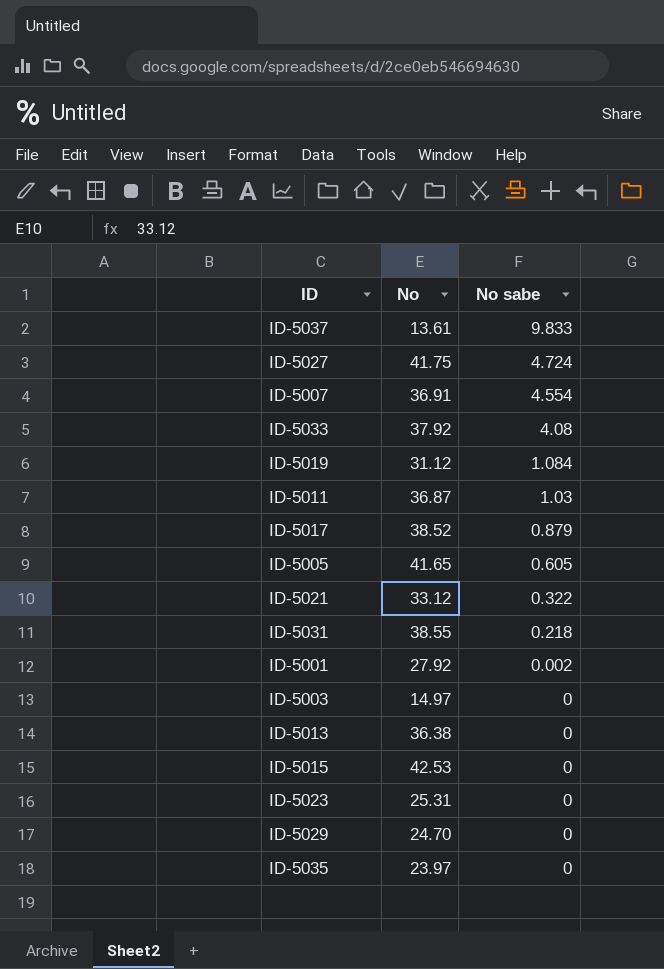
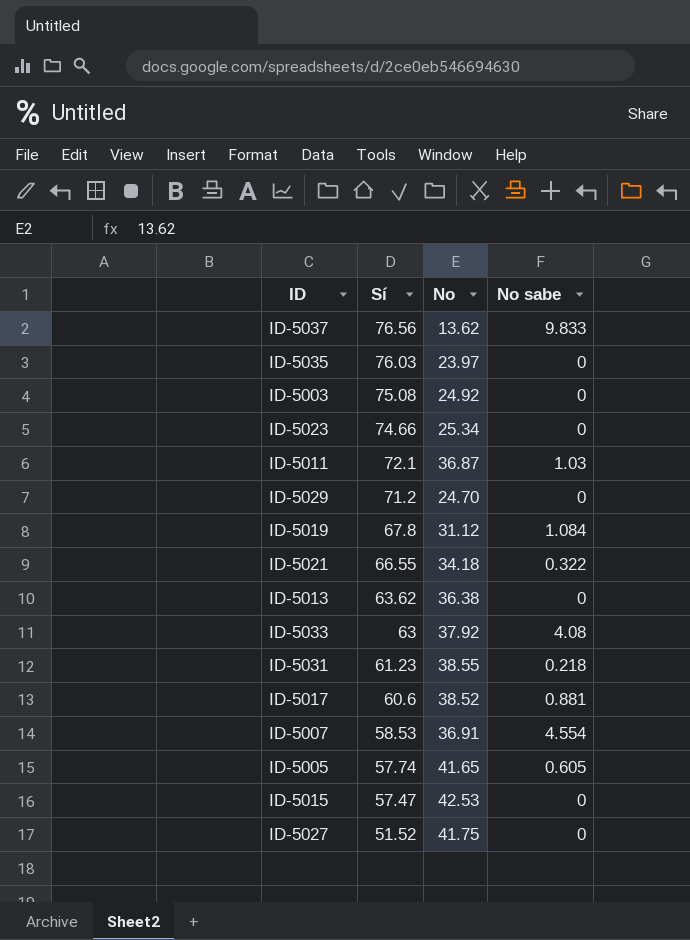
row order: No sabe descending -> Sí descending
column Sí | position: none -> 2
row ID-5001: 27.92 | 0.002 -> none
ID-5037 | No: 13.61 -> 13.62
ID-5003 | No: 14.97 -> 24.92
ID-5023 | No: 25.31 -> 25.34
ID-5021 | No: 33.12 -> 34.18
ID-5017 | No sabe: 0.879 -> 0.881
ID-5027 | No sabe: 4.724 -> 0

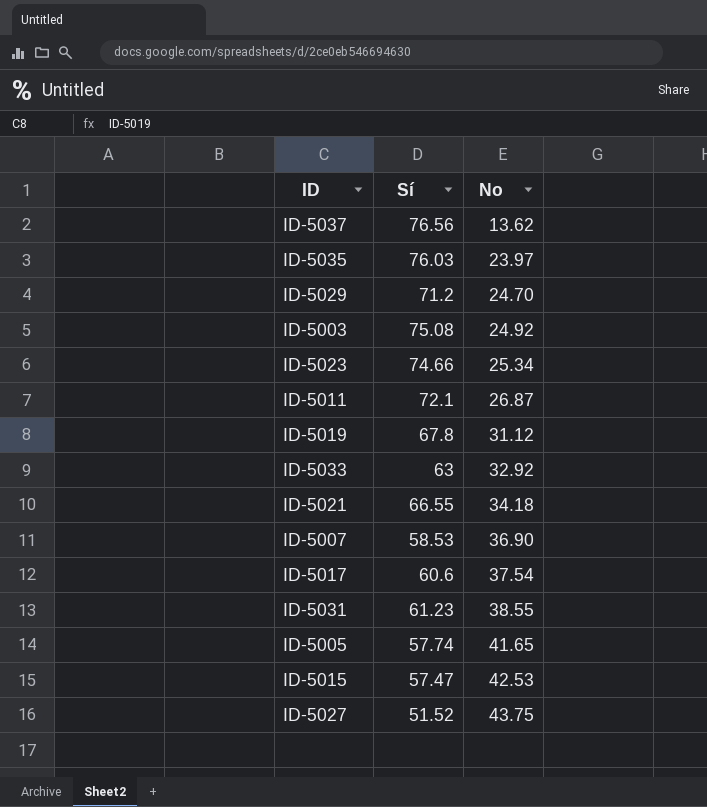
row order: Sí descending -> No ascending
column No sabe | position: 4 -> none
row ID-5013: 63.62 | 36.38 | 0 -> none
ID-5011 | No: 36.87 -> 26.87
ID-5033 | No: 37.92 -> 32.92
ID-5007 | No: 36.91 -> 36.90
ID-5017 | No: 38.52 -> 37.54
ID-5027 | No: 41.75 -> 43.75

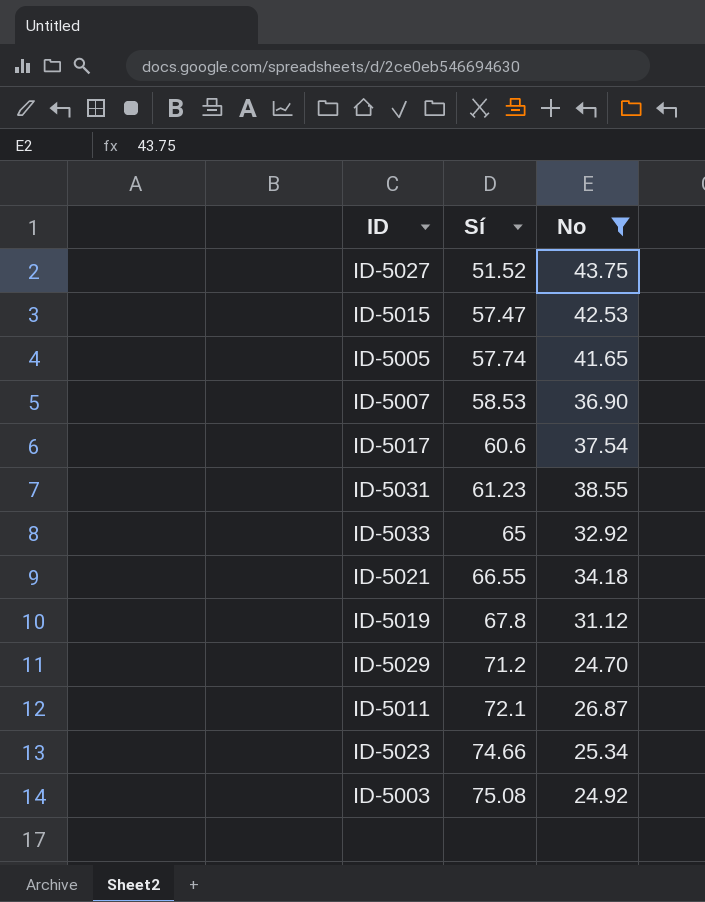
filter: none -> No >= 24.70
row order: No ascending -> Sí ascending
ID-5033 | Sí: 63 -> 65

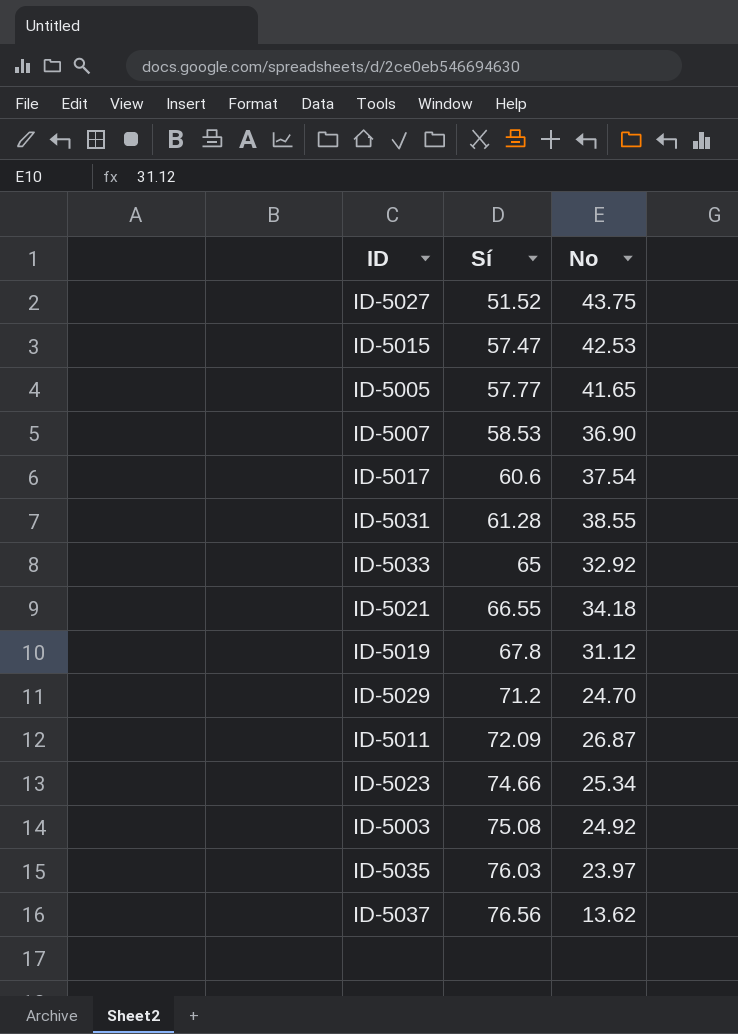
filter: No >= 24.70 -> none
ID-5005 | Sí: 57.74 -> 57.77
ID-5031 | Sí: 61.23 -> 61.28
ID-5011 | Sí: 72.1 -> 72.09

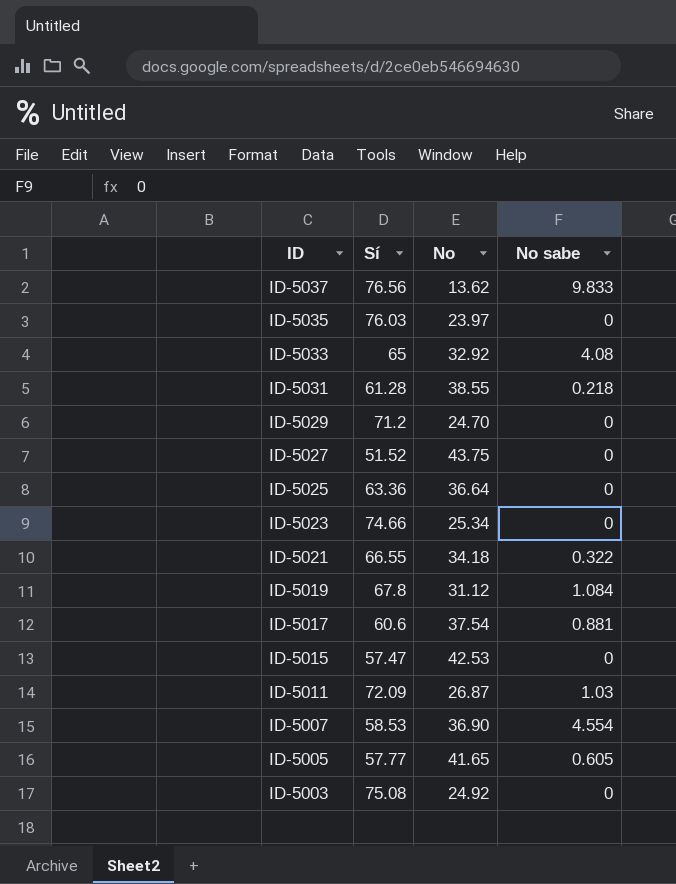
row order: Sí ascending -> ID descending
column No sabe | position: none -> 4
row ID-5025: none -> 63.36 | 36.64 | 0

